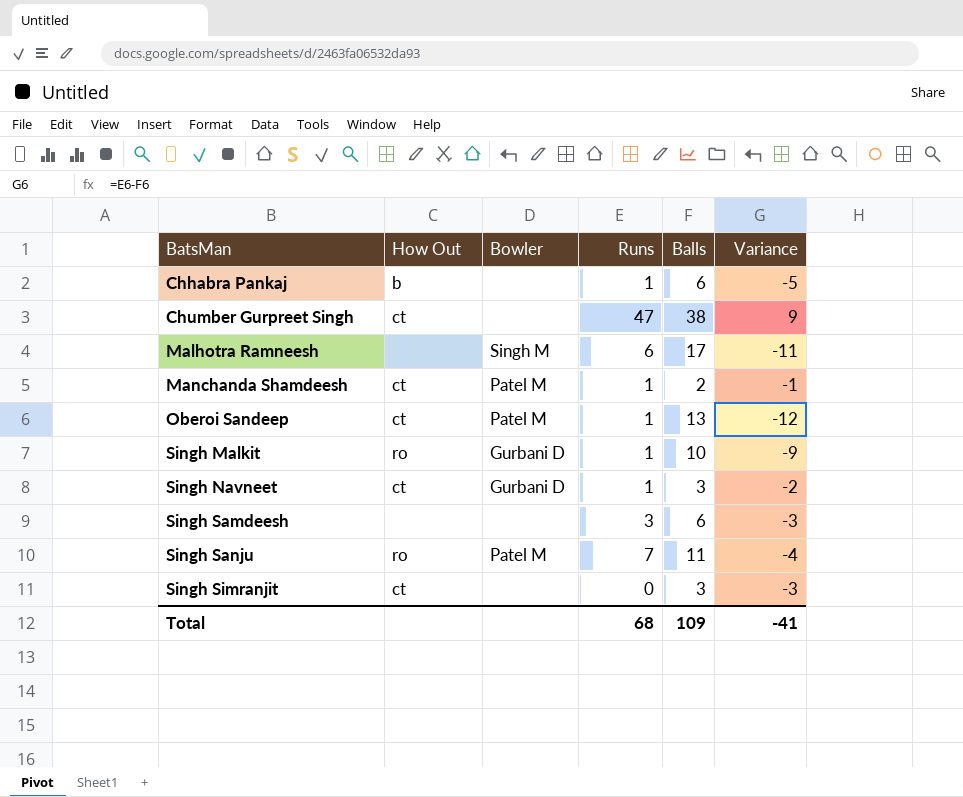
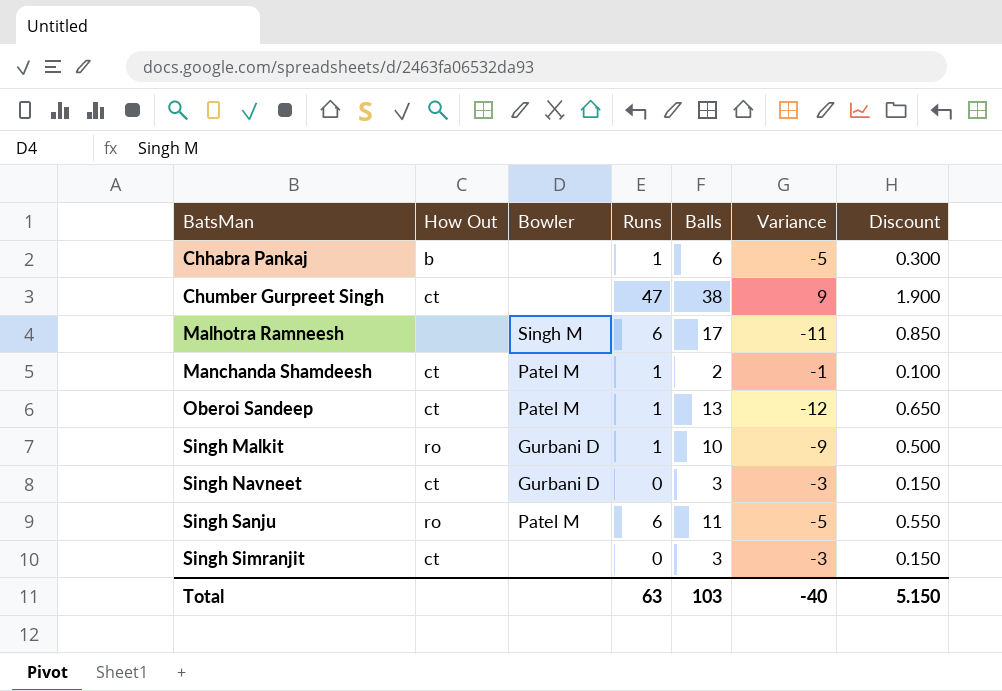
column Discount | formula: none -> [Balls] * 0.05
row Singh Samdeesh: none | none | 3 | 6 | -3 -> none
Singh Navneet | Runs: 1 -> 0
Singh Navneet | Variance: -2 -> -3
Singh Sanju | Runs: 7 -> 6
Singh Sanju | Variance: -4 -> -5
Total | Runs: 68 -> 63
Total | Balls: 109 -> 103
Total | Variance: -41 -> -40

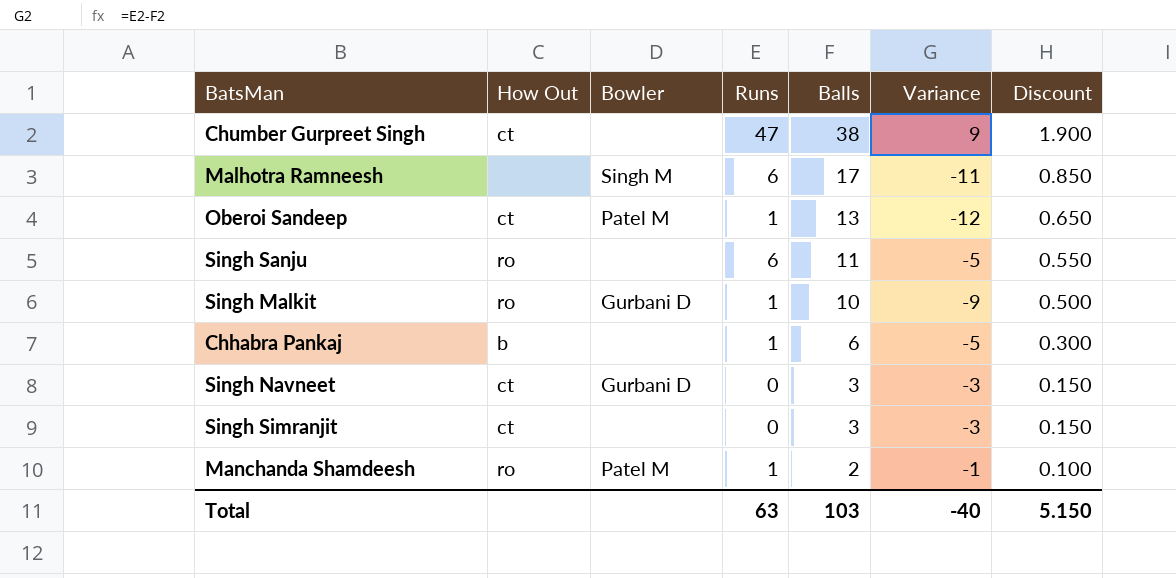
row order: BatsMan ascending -> Balls descending
Singh Sanju | Bowler: Patel M -> none
Manchanda Shamdeesh | How Out: ct -> ro

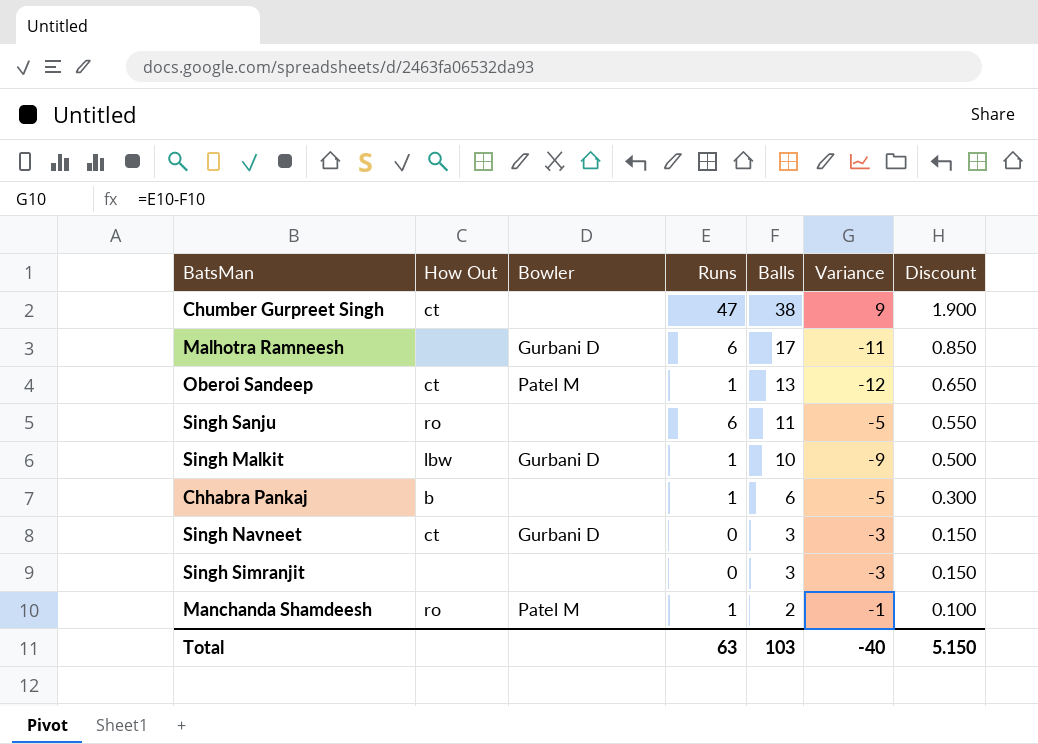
Malhotra Ramneesh | Bowler: Singh M -> Gurbani D
Singh Malkit | How Out: ro -> lbw
Singh Simranjit | How Out: ct -> none

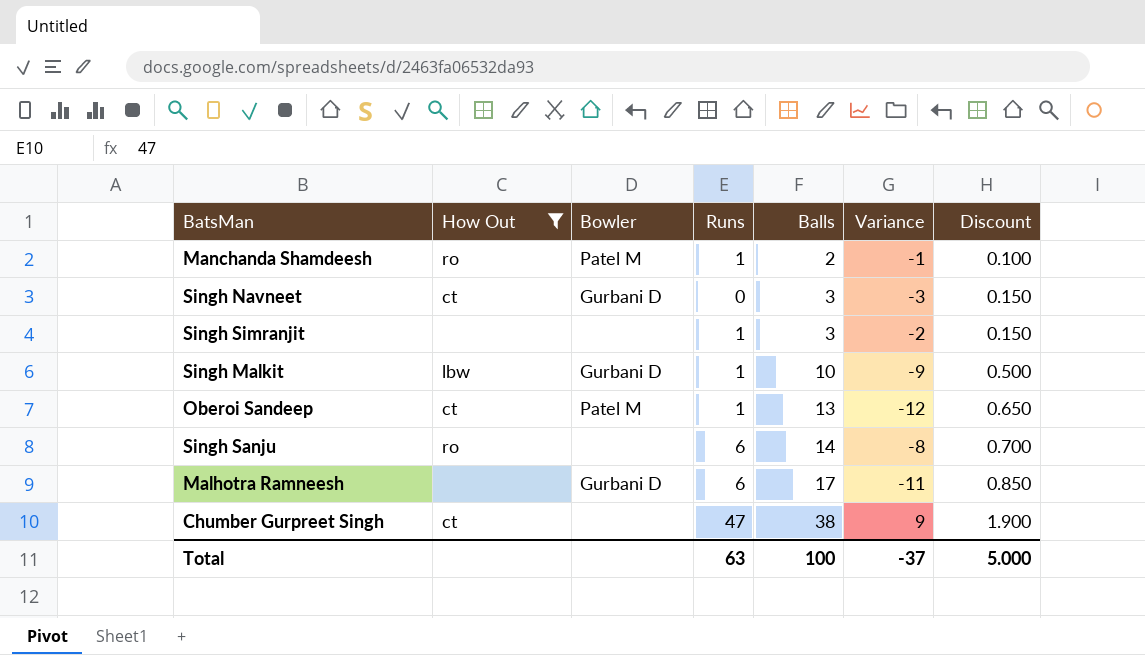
filter: none -> How Out != b
row order: Balls descending -> Balls ascending
Singh Simranjit | Runs: 0 -> 1
Singh Simranjit | Variance: -3 -> -2
Singh Sanju | Balls: 11 -> 14
Singh Sanju | Variance: -5 -> -8
Singh Sanju | Discount: 0.550 -> 0.700
Total | Balls: 103 -> 100
Total | Variance: -40 -> -37
Total | Discount: 5.150 -> 5.000

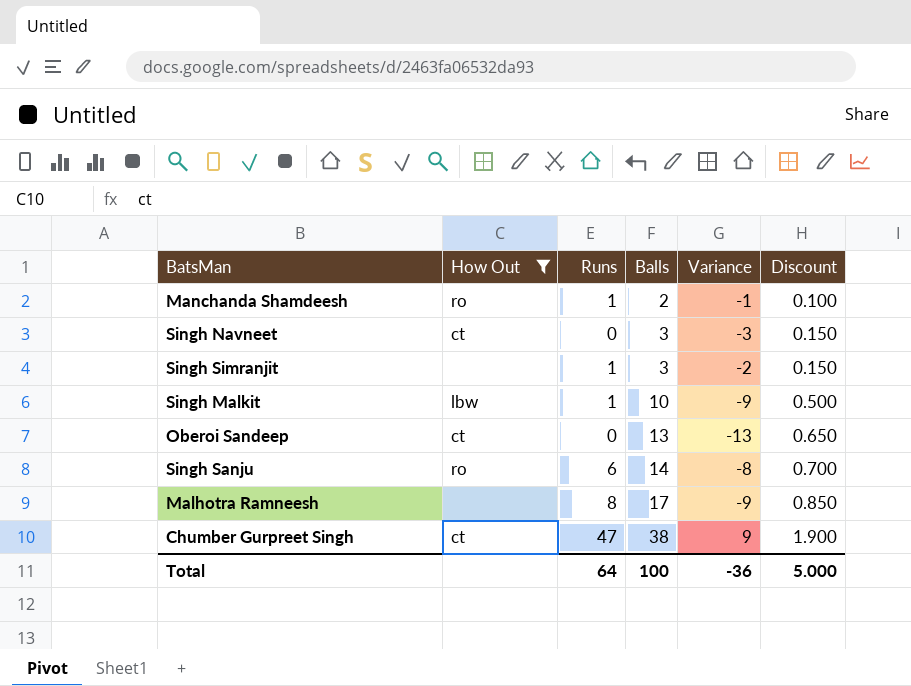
column Bowler | position: 3 -> none
Oberoi Sandeep | Runs: 1 -> 0
Oberoi Sandeep | Variance: -12 -> -13
Malhotra Ramneesh | Runs: 6 -> 8
Malhotra Ramneesh | Variance: -11 -> -9
Total | Runs: 63 -> 64
Total | Variance: -37 -> -36

